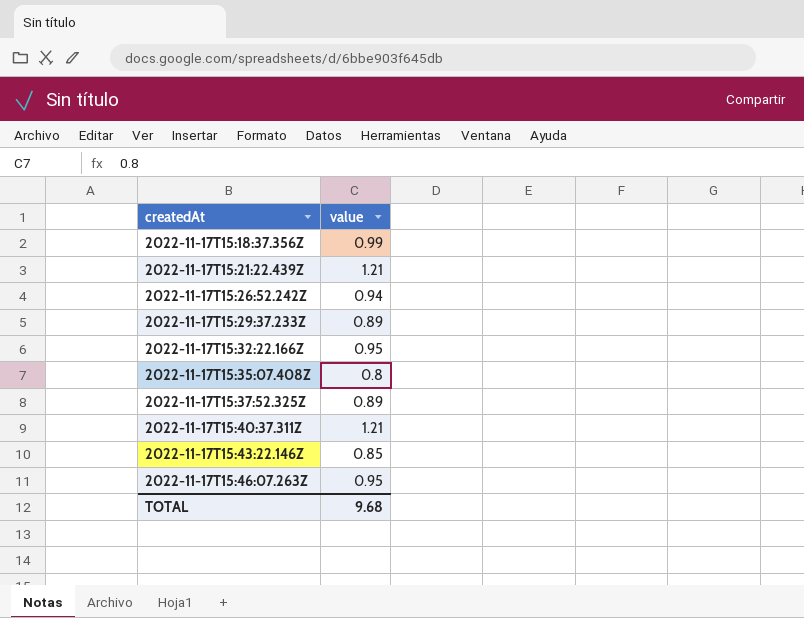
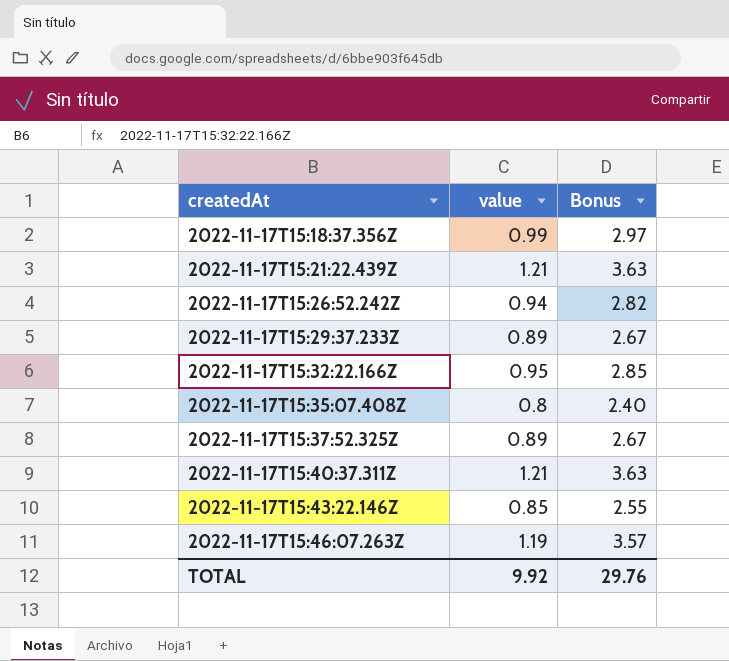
column Bonus | formula: none -> [value] * 3
2022-11-17T15:46:07.263Z | value: 0.95 -> 1.19
TOTAL | value: 9.68 -> 9.92

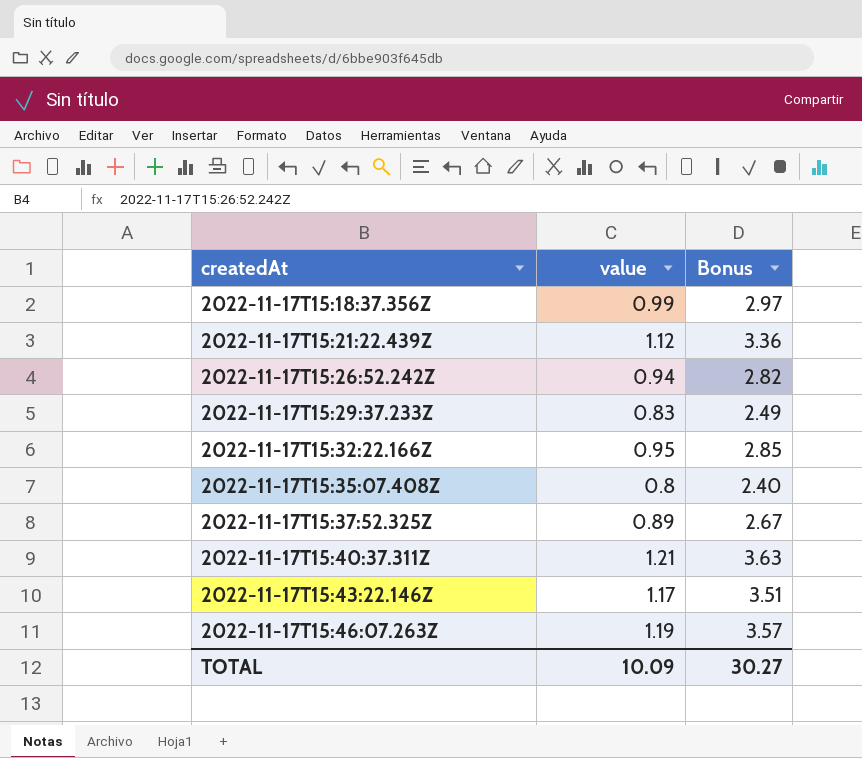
2022-11-17T15:21:22.439Z | value: 1.21 -> 1.12
2022-11-17T15:21:22.439Z | Bonus: 3.63 -> 3.36
2022-11-17T15:29:37.233Z | value: 0.89 -> 0.83
2022-11-17T15:29:37.233Z | Bonus: 2.67 -> 2.49
2022-11-17T15:43:22.146Z | value: 0.85 -> 1.17
2022-11-17T15:43:22.146Z | Bonus: 2.55 -> 3.51
TOTAL | value: 9.92 -> 10.09
TOTAL | Bonus: 29.76 -> 30.27

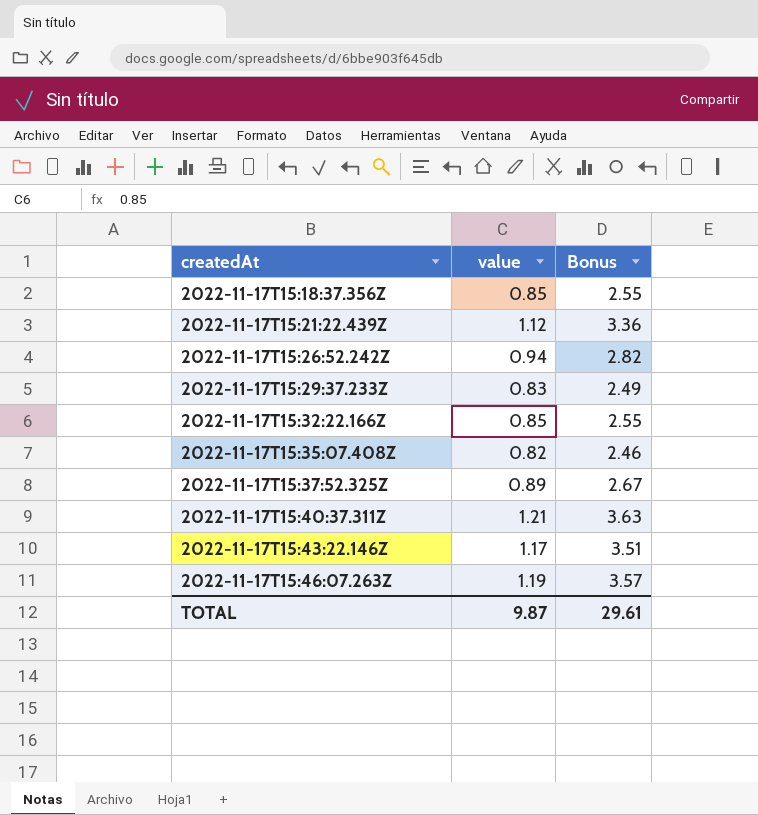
2022-11-17T15:18:37.356Z | value: 0.99 -> 0.85
2022-11-17T15:18:37.356Z | Bonus: 2.97 -> 2.55
2022-11-17T15:32:22.166Z | value: 0.95 -> 0.85
2022-11-17T15:32:22.166Z | Bonus: 2.85 -> 2.55
2022-11-17T15:35:07.408Z | value: 0.8 -> 0.82
2022-11-17T15:35:07.408Z | Bonus: 2.40 -> 2.46
TOTAL | value: 10.09 -> 9.87
TOTAL | Bonus: 30.27 -> 29.61

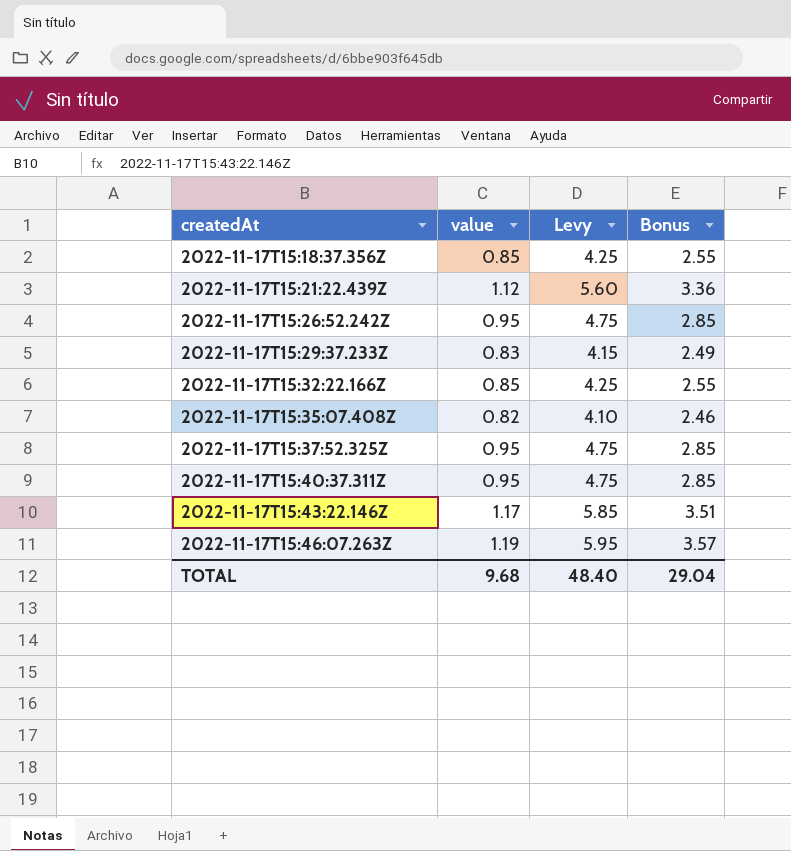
column Levy | formula: none -> [value] * 5
2022-11-17T15:26:52.242Z | value: 0.94 -> 0.95
2022-11-17T15:26:52.242Z | Bonus: 2.82 -> 2.85
2022-11-17T15:37:52.325Z | value: 0.89 -> 0.95
2022-11-17T15:37:52.325Z | Bonus: 2.67 -> 2.85
2022-11-17T15:40:37.311Z | value: 1.21 -> 0.95
2022-11-17T15:40:37.311Z | Bonus: 3.63 -> 2.85
TOTAL | value: 9.87 -> 9.68
TOTAL | Bonus: 29.61 -> 29.04

